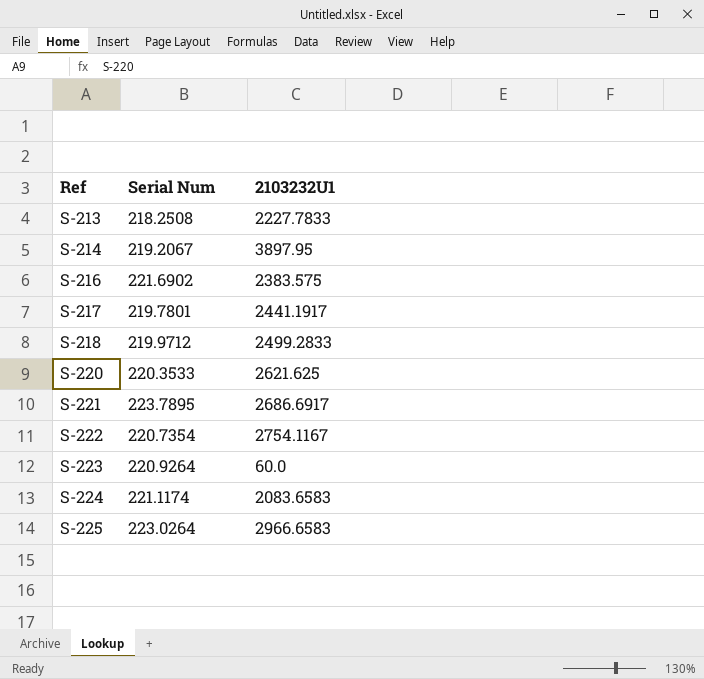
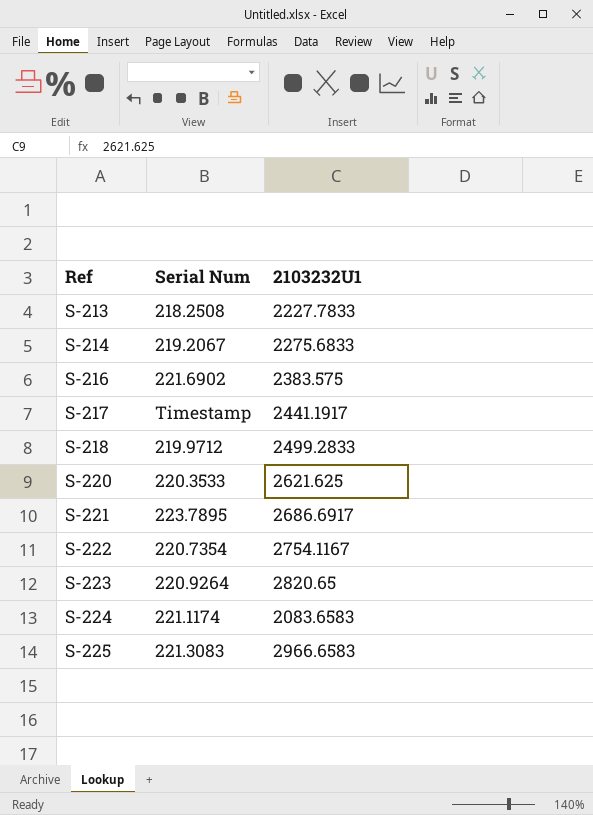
S-214 | 2103232U1: 3897.95 -> 2275.6833
S-217 | Serial Num: 219.7801 -> Timestamp
S-223 | 2103232U1: 60.0 -> 2820.65
S-225 | Serial Num: 223.0264 -> 221.3083

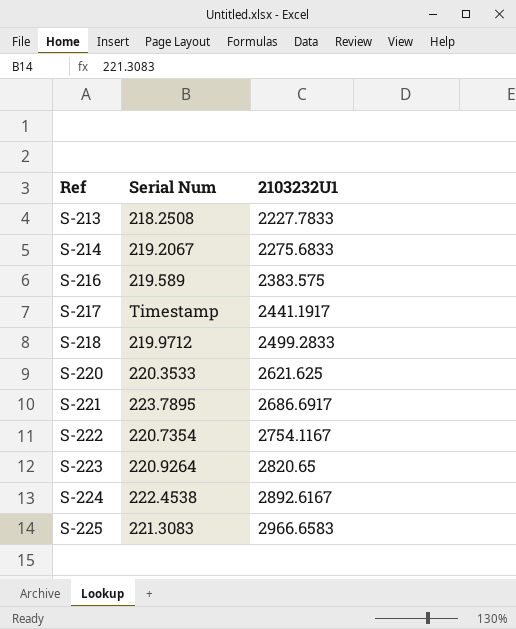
S-216 | Serial Num: 221.6902 -> 219.589
S-224 | Serial Num: 221.1174 -> 222.4538
S-224 | 2103232U1: 2083.6583 -> 2892.6167

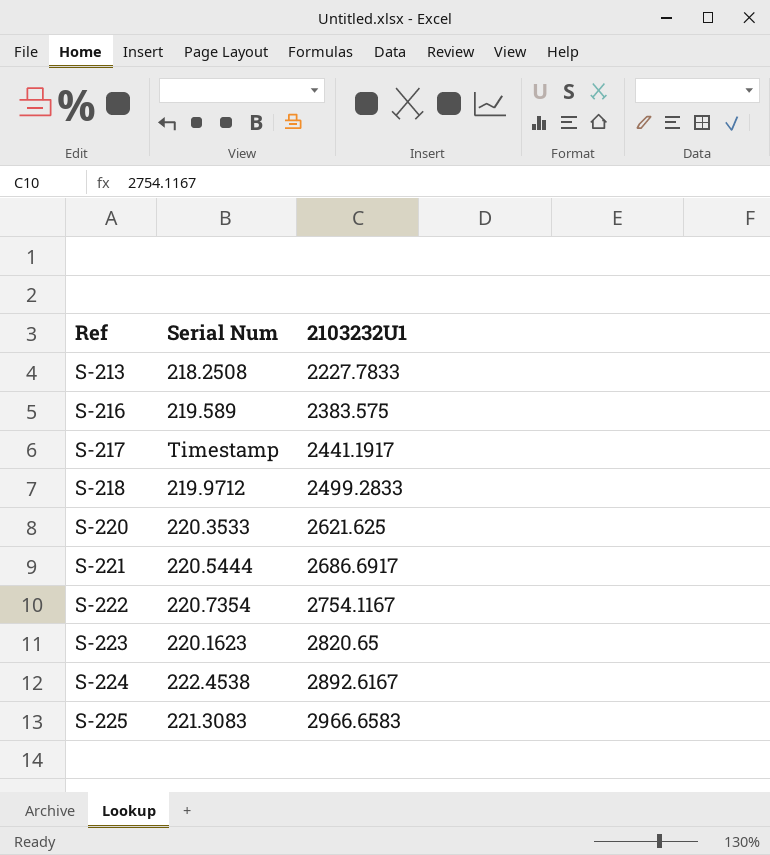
row S-214: 219.2067 | 2275.6833 -> none
S-221 | Serial Num: 223.7895 -> 220.5444
S-223 | Serial Num: 220.9264 -> 220.1623

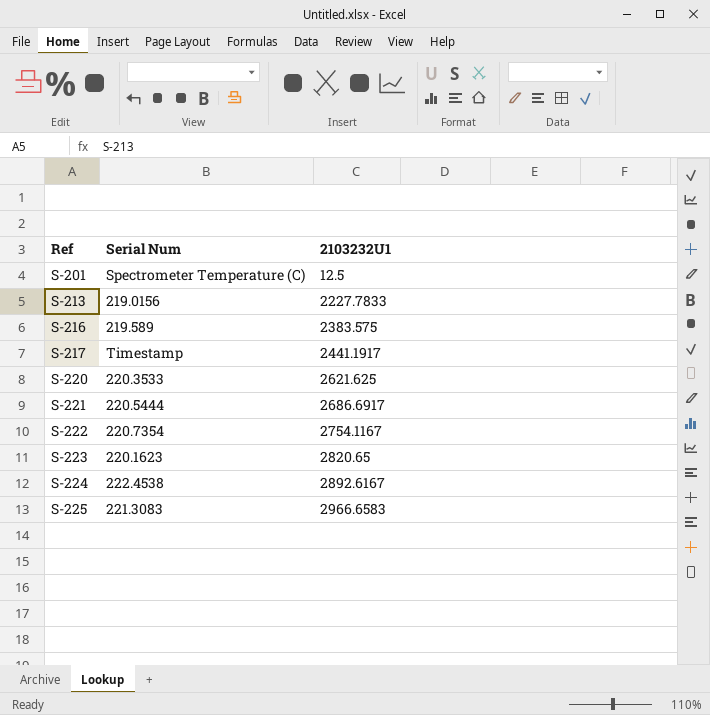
row S-218: 219.9712 | 2499.2833 -> none
row S-201: none -> Spectrometer Temperature (C) | 12.5
S-213 | Serial Num: 218.2508 -> 219.0156

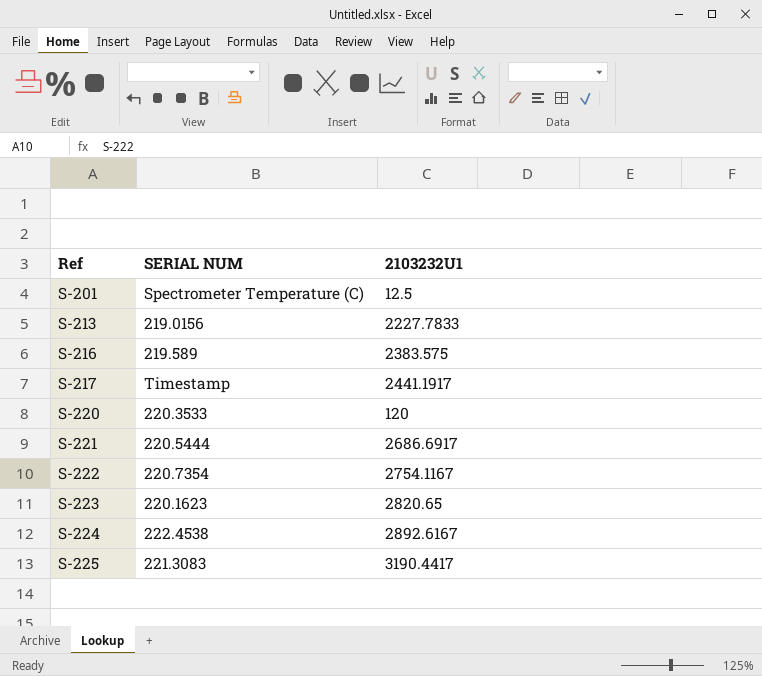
column name: Serial Num -> SERIAL NUM
S-220 | 2103232U1: 2621.625 -> 120
S-225 | 2103232U1: 2966.6583 -> 3190.4417

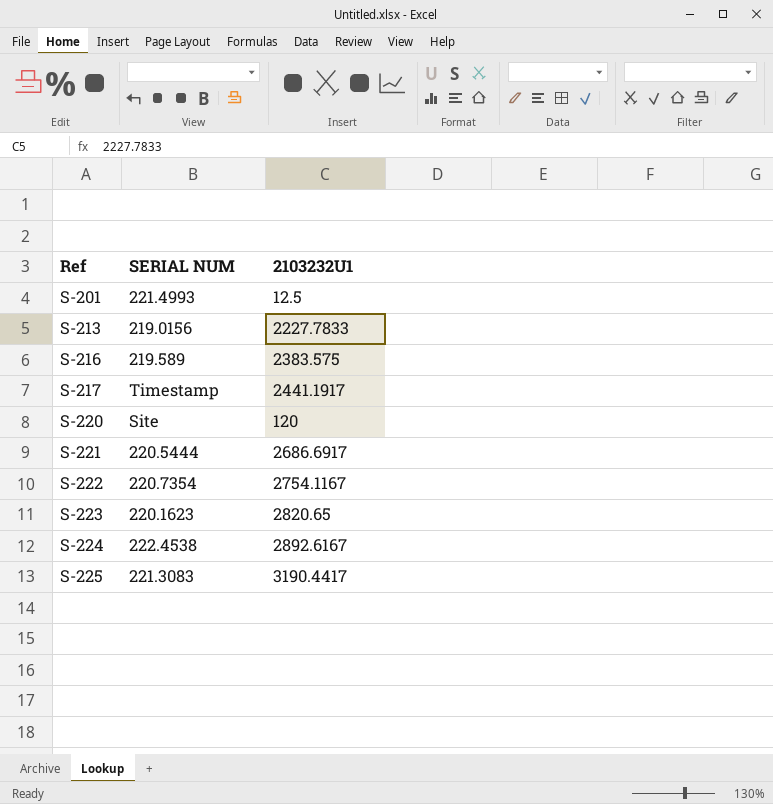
S-201 | SERIAL NUM: Spectrometer Temperature (C) -> 221.4993
S-220 | SERIAL NUM: 220.3533 -> Site

